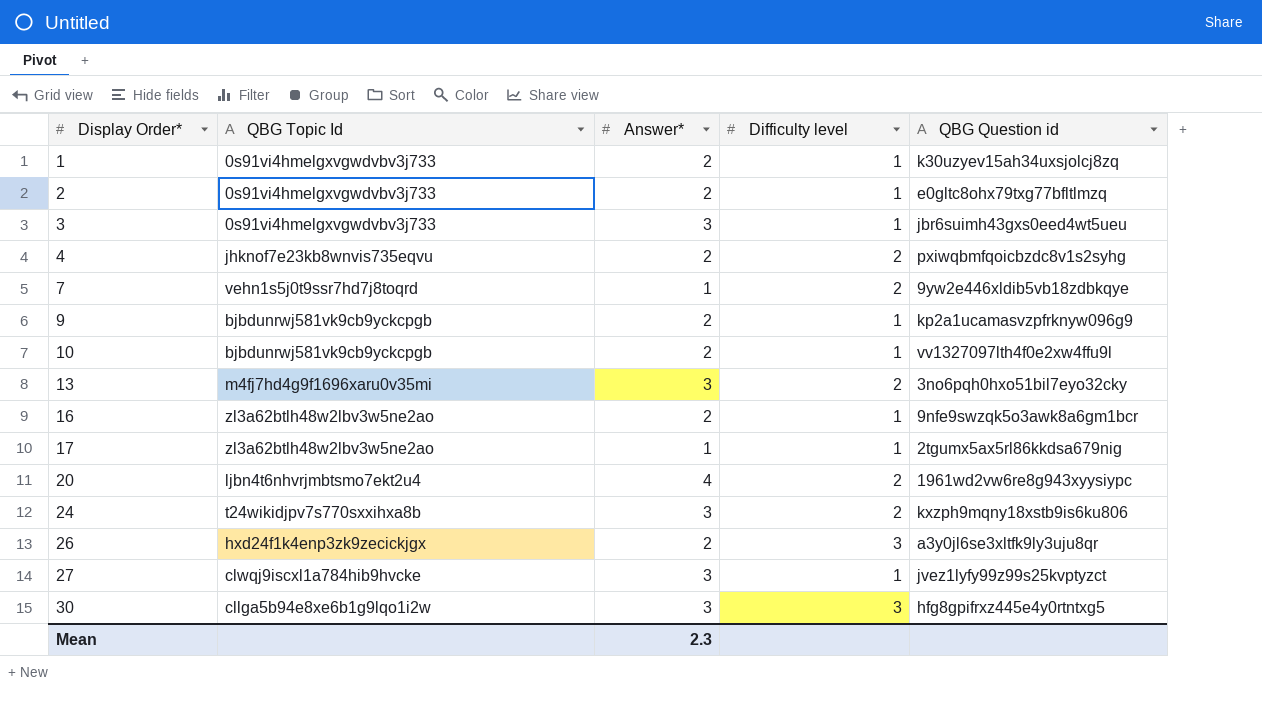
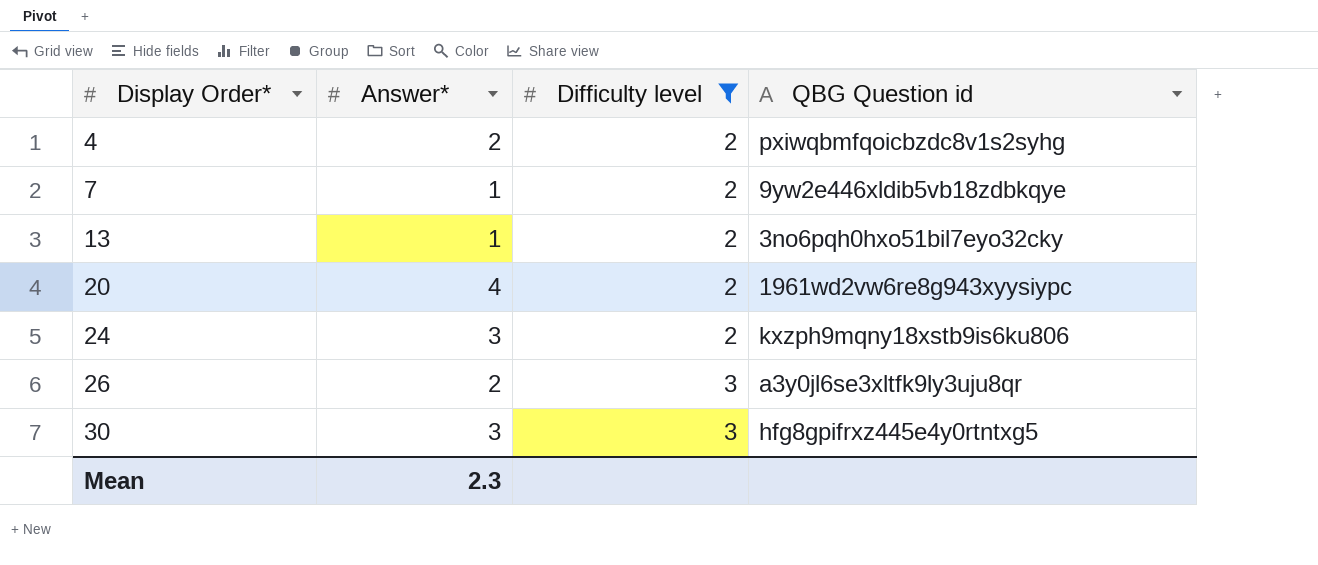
filter: none -> Difficulty level != 1
column QBG Topic Id | position: 2 -> none
13 | Answer*: 3 -> 1

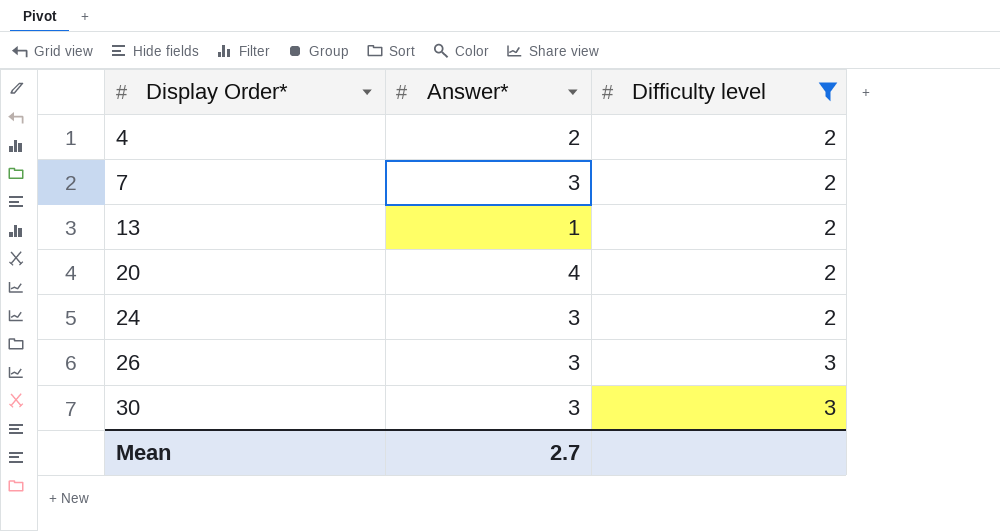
column QBG Question id | position: 4 -> none
7 | Answer*: 1 -> 3
26 | Answer*: 2 -> 3
Mean | Answer*: 2.3 -> 2.7

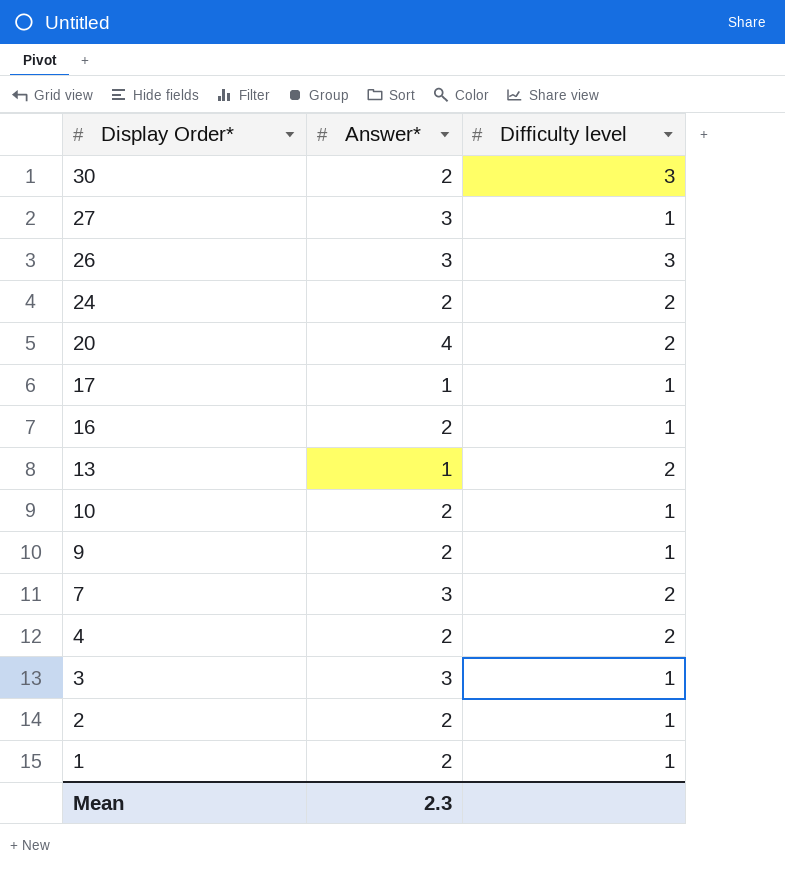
filter: Difficulty level != 1 -> none
row order: Display Order* ascending -> Display Order* descending
30 | Answer*: 3 -> 2
24 | Answer*: 3 -> 2
Mean | Answer*: 2.7 -> 2.3

